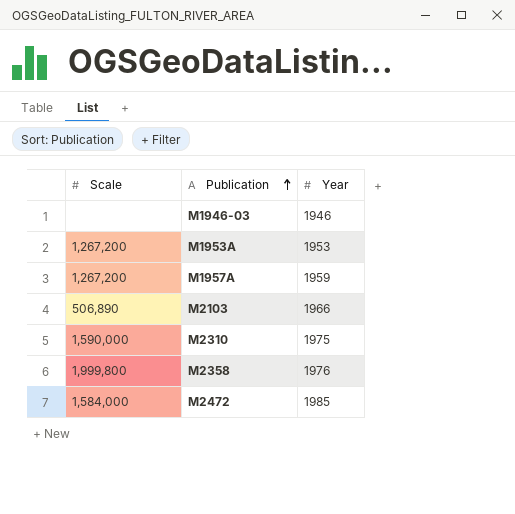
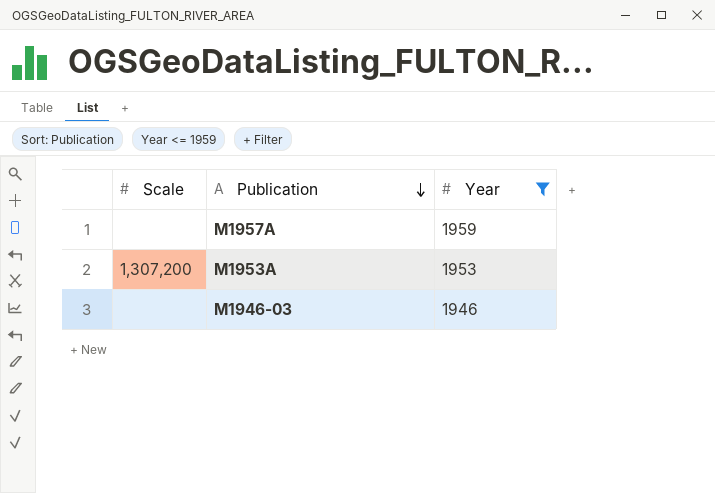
filter: none -> Year <= 1959
row order: Publication ascending -> Publication descending
M1957A | Scale: 1,267,200 -> none
M1953A | Scale: 1,267,200 -> 1,307,200

